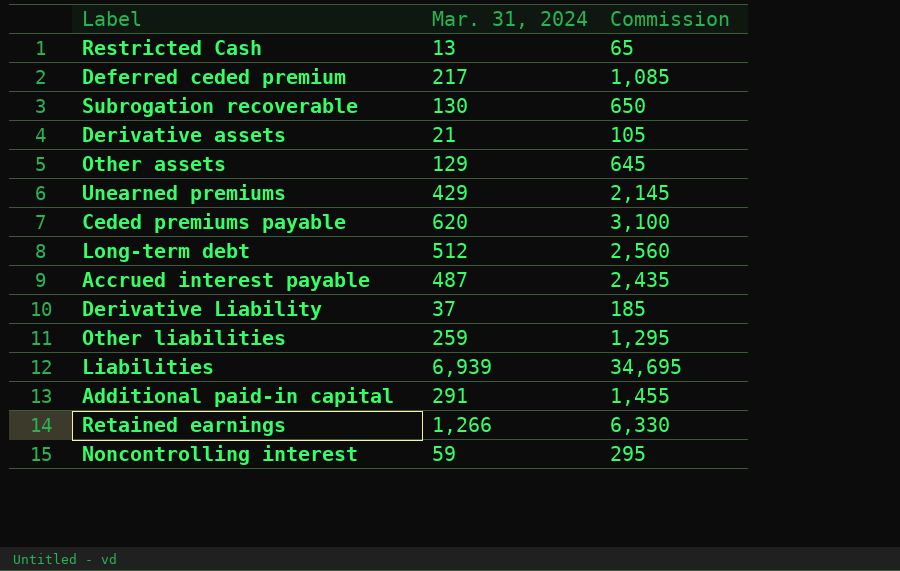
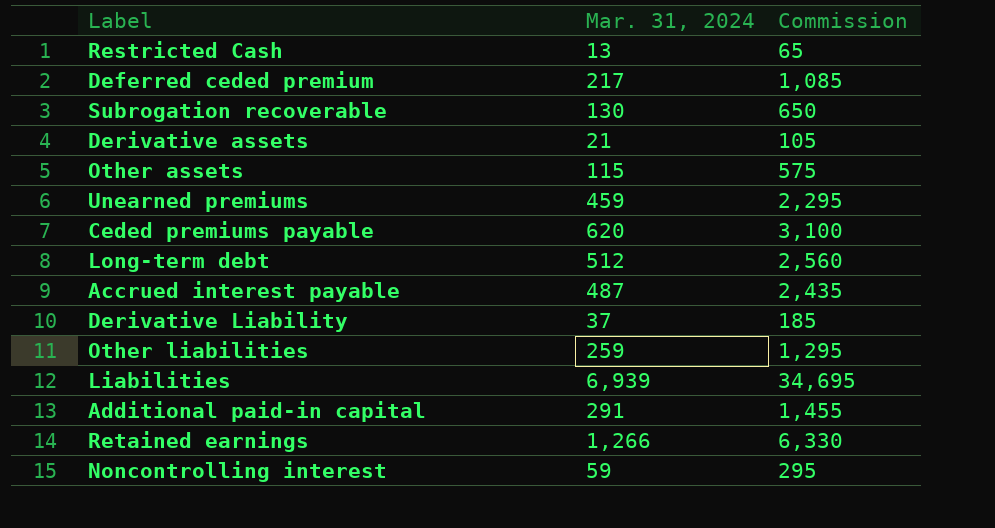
Other assets | Mar. 31, 2024: 129 -> 115
Other assets | Commission: 645 -> 575
Unearned premiums | Mar. 31, 2024: 429 -> 459
Unearned premiums | Commission: 2,145 -> 2,295

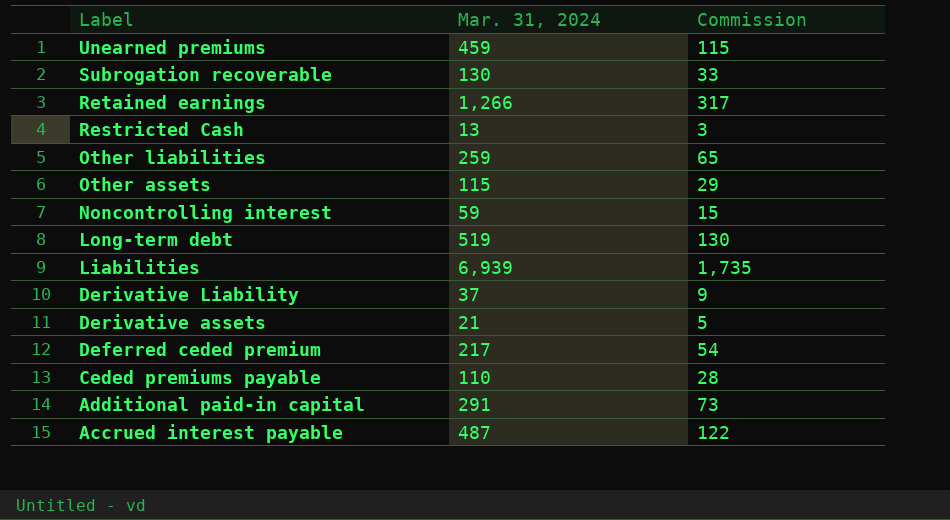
row order: none -> Label descending
column Commission | formula: [Mar. 31, 2024] * 5 -> [Mar. 31, 2024] * 0.25
Long-term debt | Mar. 31, 2024: 512 -> 519
Ceded premiums payable | Mar. 31, 2024: 620 -> 110

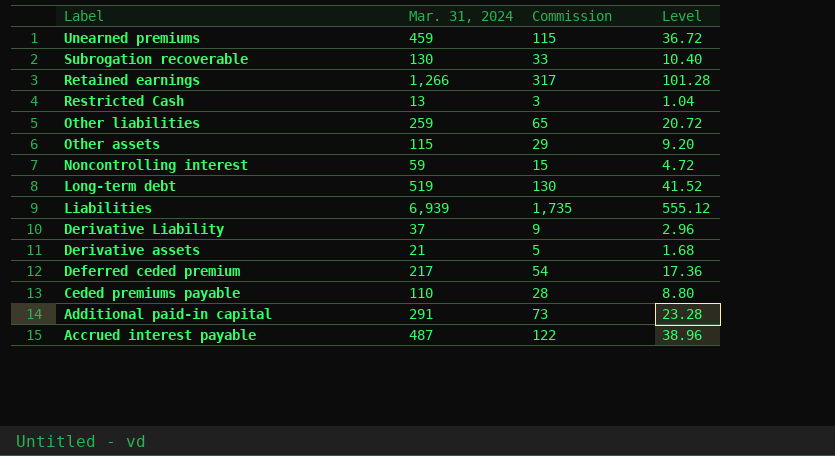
column Level | formula: none -> [Mar. 31, 2024] * 0.08

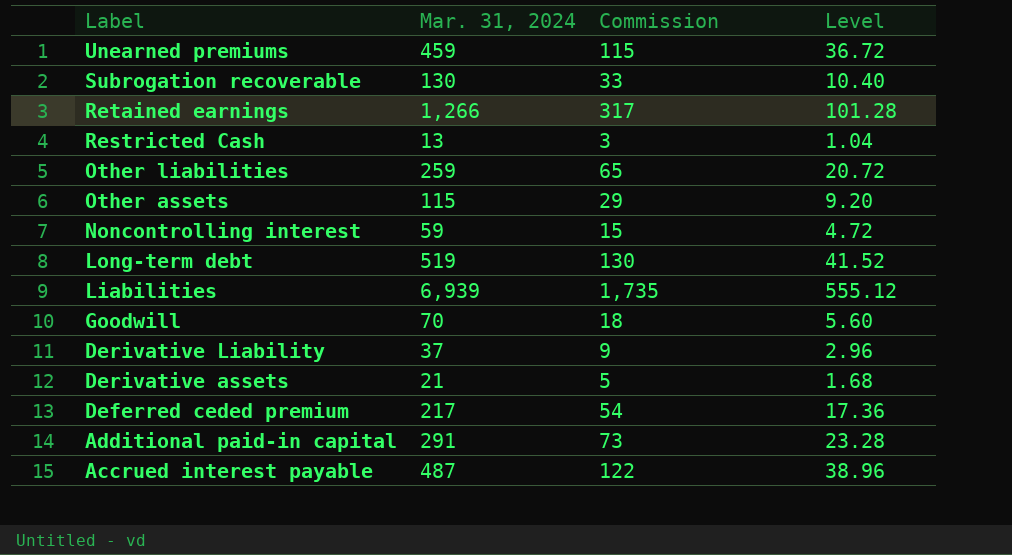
row Ceded premiums payable: 110 | 28 | 8.80 -> none
row Goodwill: none -> 70 | 18 | 5.60

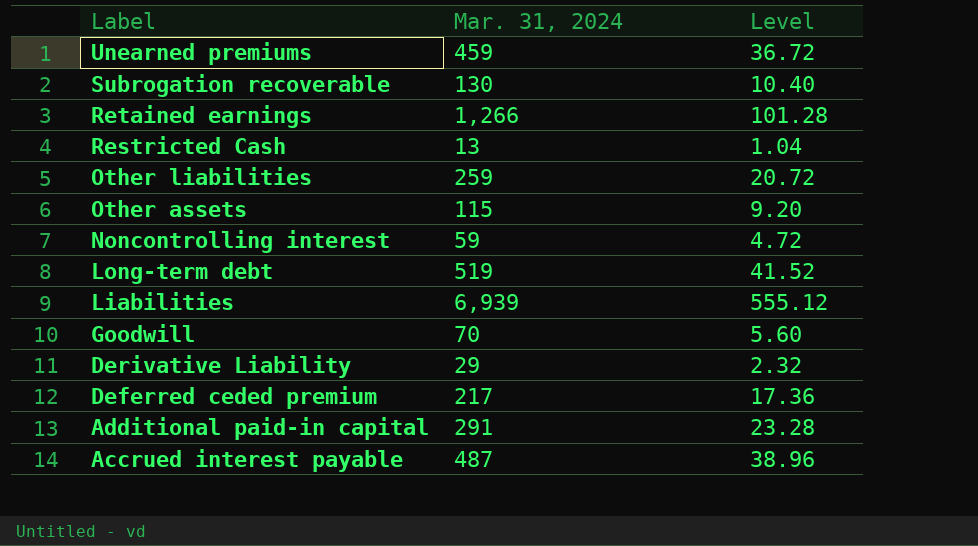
column Commission | formula: [Mar. 31, 2024] * 0.25 -> none
row Derivative assets: 21 | 5 | 1.68 -> none
Derivative Liability | Mar. 31, 2024: 37 -> 29
Derivative Liability | Level: 2.96 -> 2.32

